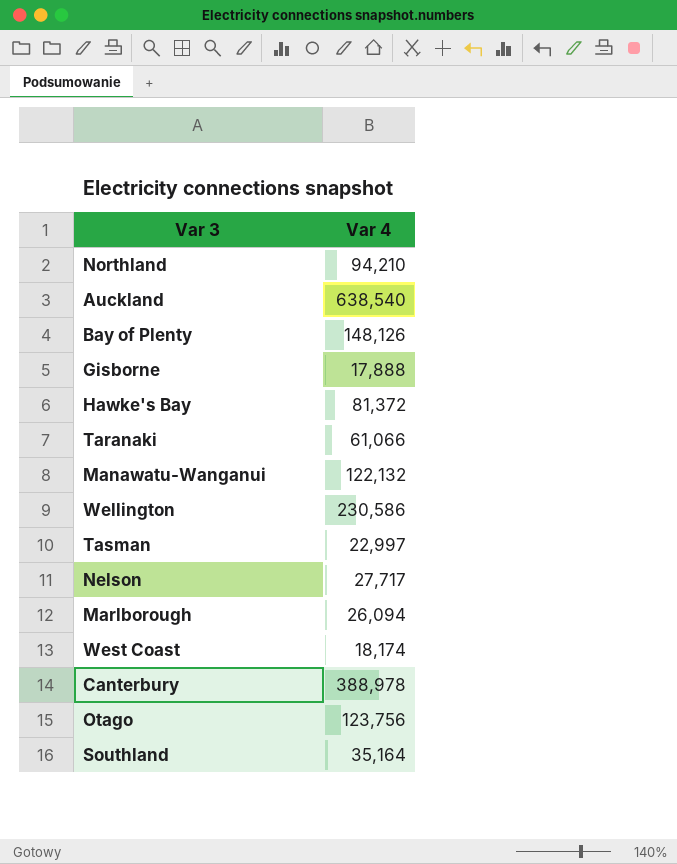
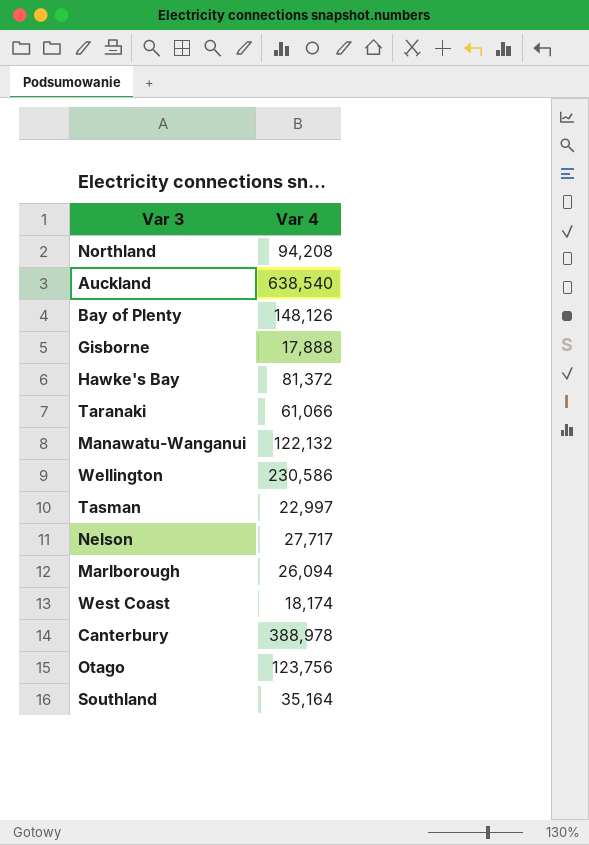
Northland | Var 4: 94,210 -> 94,208

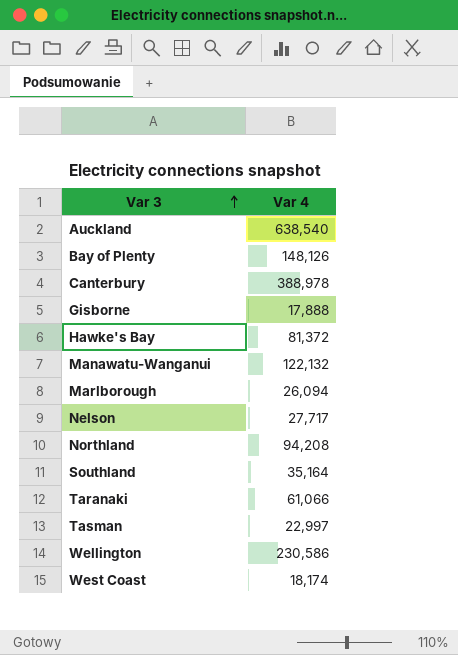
row order: none -> Var 3 ascending
row Otago: 123,756 -> none

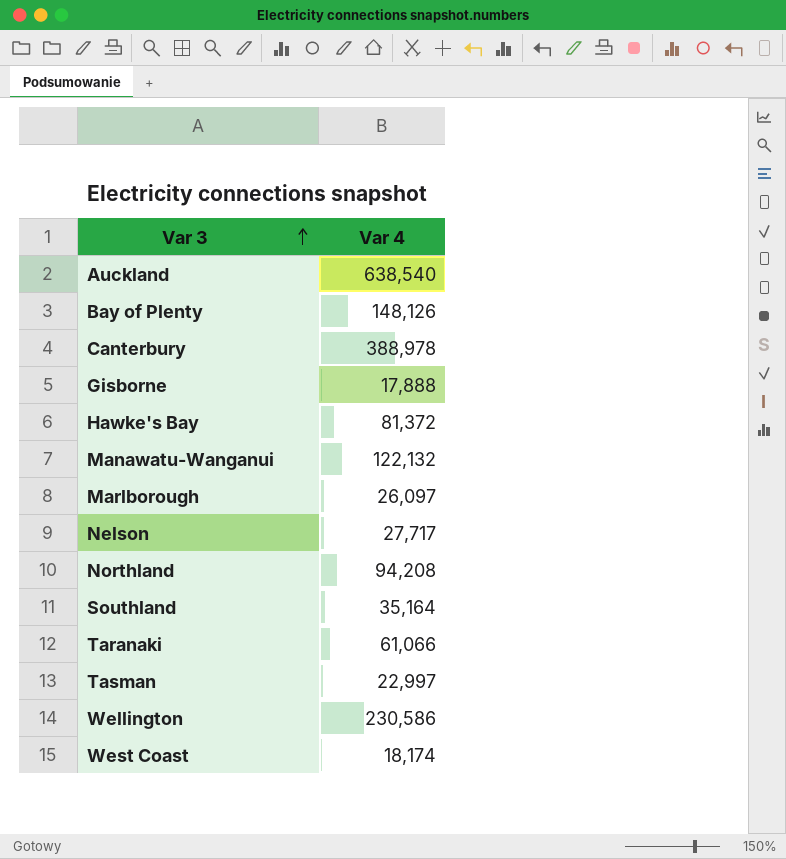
Marlborough | Var 4: 26,094 -> 26,097

